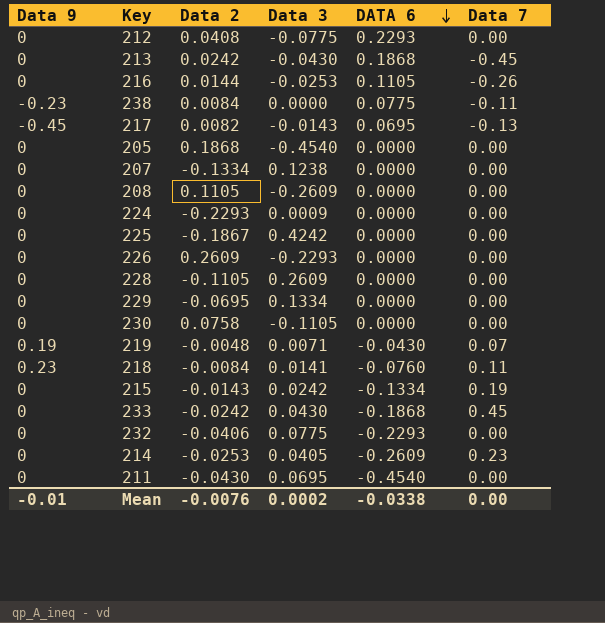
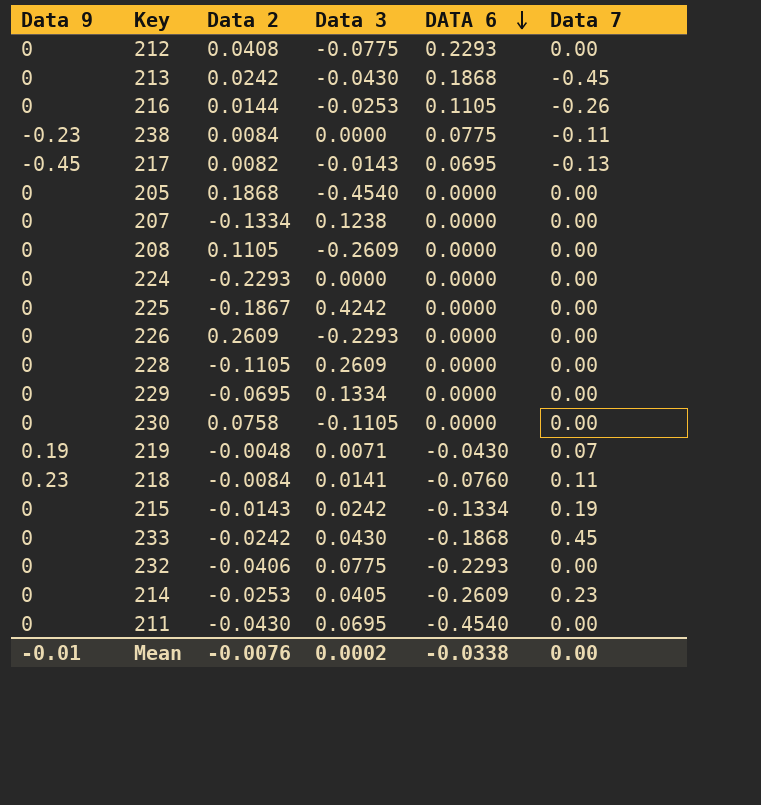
224 | Data 3: 0.0009 -> 0.0000

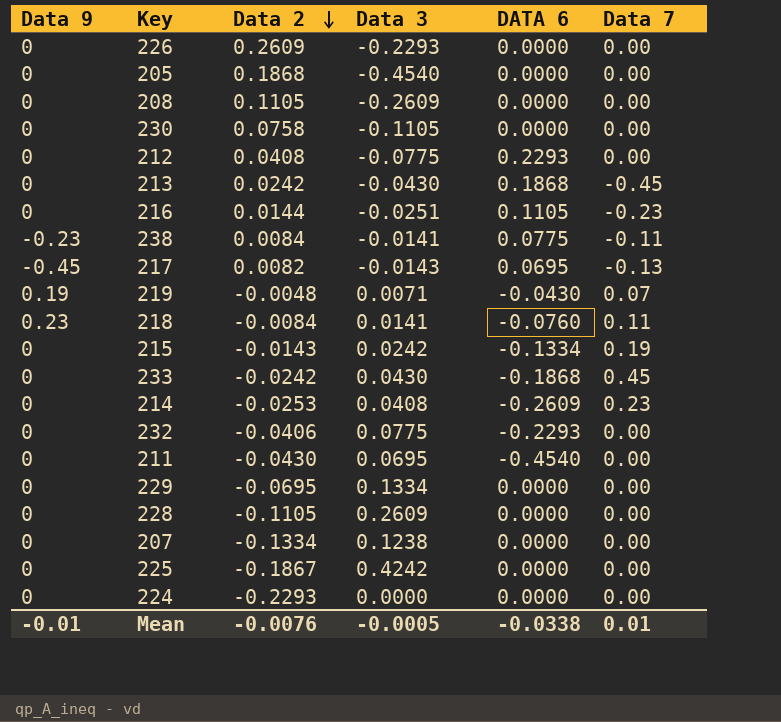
row order: DATA 6 descending -> Data 2 descending
216 | Data 3: -0.0253 -> -0.0251
216 | Data 7: -0.26 -> -0.23
238 | Data 3: 0.0000 -> -0.0141
214 | Data 3: 0.0405 -> 0.0408
Mean | Data 3: 0.0002 -> -0.0005
Mean | Data 7: 0.00 -> 0.01

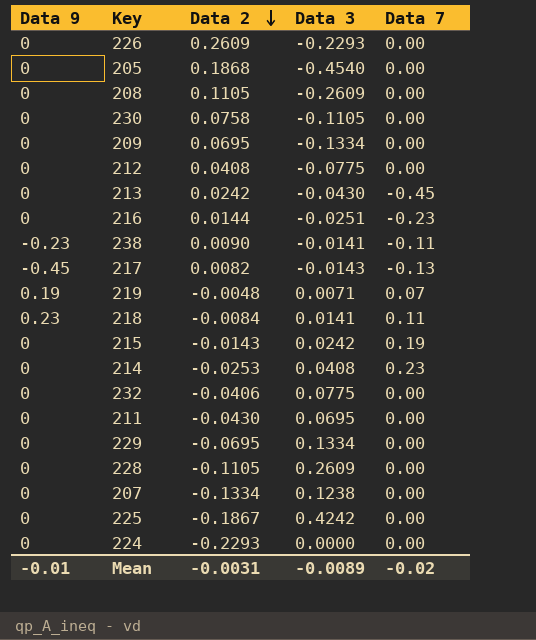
column DATA 6 | position: 5 -> none
row 233: 0 | -0.0242 | 0.0430 | -0.1868 | 0.45 -> none
row 209: none -> 0 | 0.0695 | -0.1334 | 0.00
238 | Data 2: 0.0084 -> 0.0090
Mean | Data 2: -0.0076 -> -0.0031
Mean | Data 3: -0.0005 -> -0.0089
Mean | Data 7: 0.01 -> -0.02

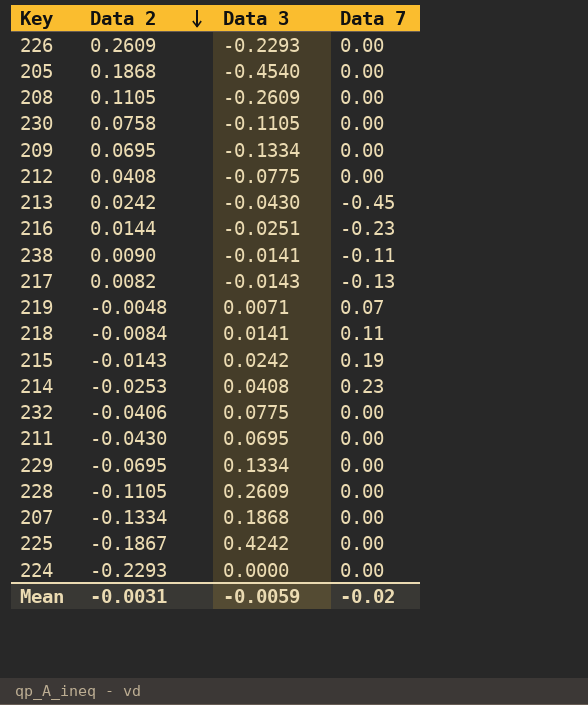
column Data 9 | position: 1 -> none
207 | Data 3: 0.1238 -> 0.1868
Mean | Data 3: -0.0089 -> -0.0059

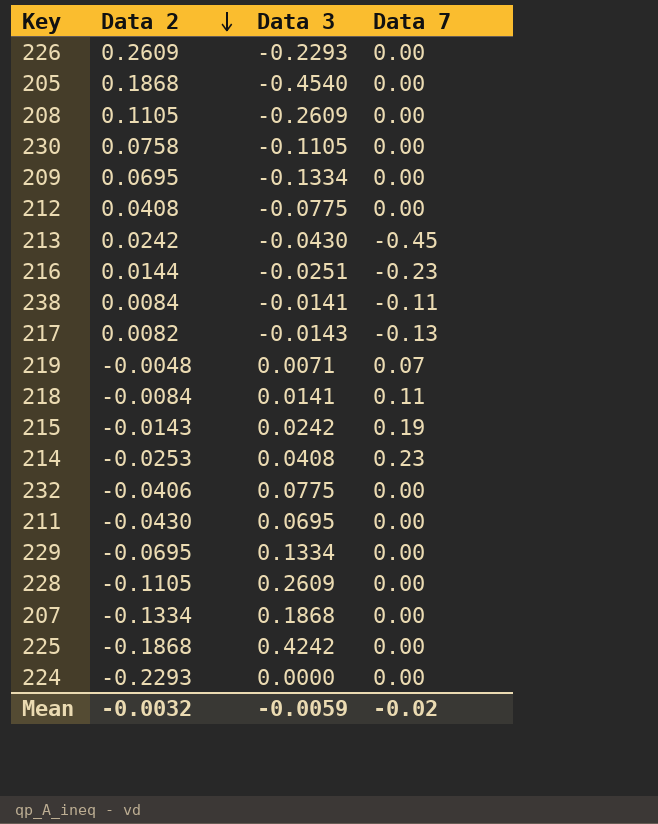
238 | Data 2: 0.0090 -> 0.0084
225 | Data 2: -0.1867 -> -0.1868
Mean | Data 2: -0.0031 -> -0.0032

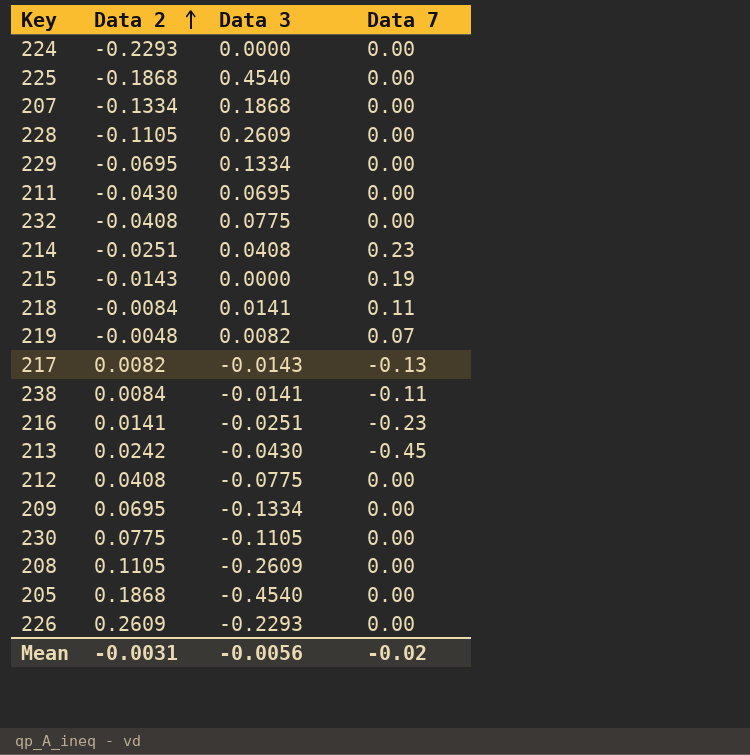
row order: Data 2 descending -> Data 2 ascending
225 | Data 3: 0.4242 -> 0.4540
232 | Data 2: -0.0406 -> -0.0408
214 | Data 2: -0.0253 -> -0.0251
215 | Data 3: 0.0242 -> 0.0000
219 | Data 3: 0.0071 -> 0.0082
216 | Data 2: 0.0144 -> 0.0141
230 | Data 2: 0.0758 -> 0.0775
Mean | Data 2: -0.0032 -> -0.0031
Mean | Data 3: -0.0059 -> -0.0056

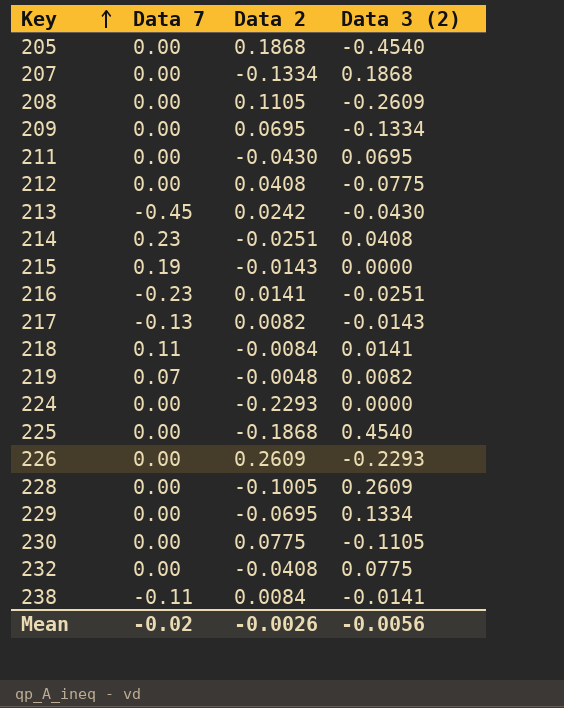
row order: Data 2 ascending -> Key ascending
column Data 7 | position: 4 -> 2
column name: Data 3 -> Data 3 (2)
228 | Data 2: -0.1105 -> -0.1005
Mean | Data 2: -0.0031 -> -0.0026

